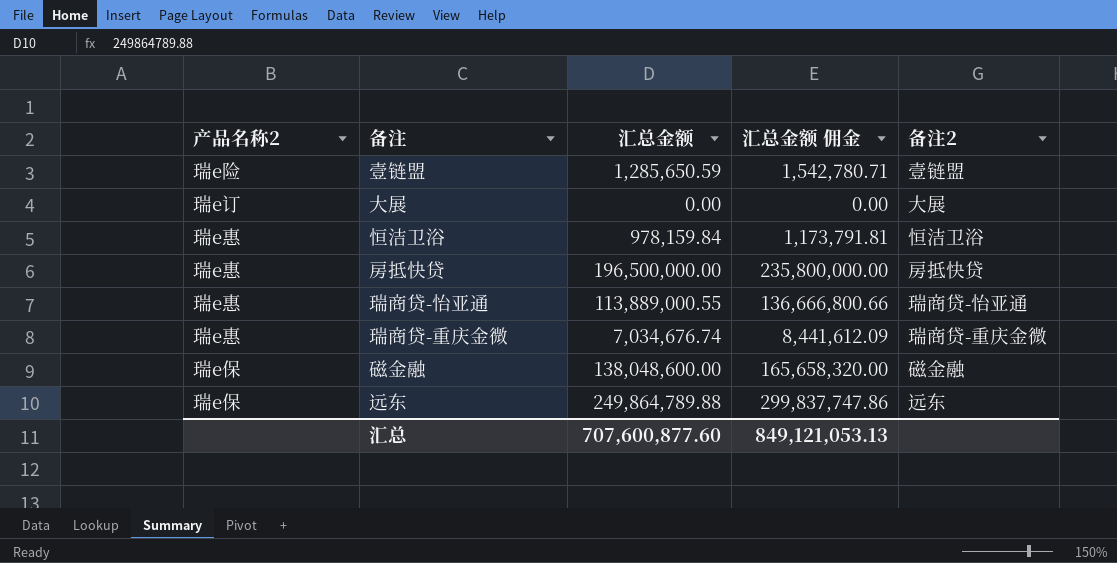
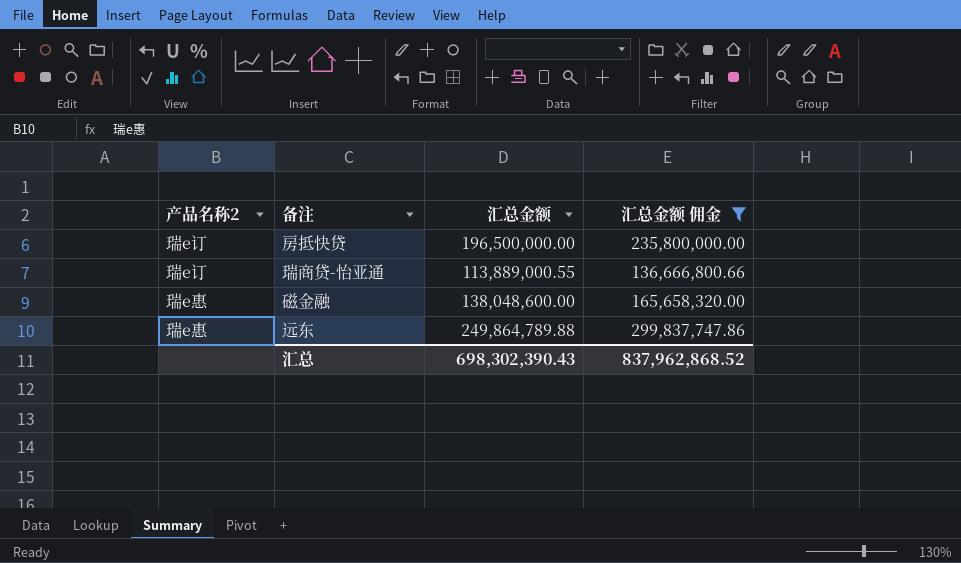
filter: none -> 汇总金额 佣金 >= 136,666,800.66
column 备注2 | position: 5 -> none
房抵快贷 | 产品名称2: 瑞e惠 -> 瑞e订
瑞商贷-怡亚通 | 产品名称2: 瑞e惠 -> 瑞e订
磁金融 | 产品名称2: 瑞e保 -> 瑞e惠
远东 | 产品名称2: 瑞e保 -> 瑞e惠
汇总 | 汇总金额: 707,600,877.60 -> 698,302,390.43
汇总 | 汇总金额 佣金: 849,121,053.13 -> 837,962,868.52

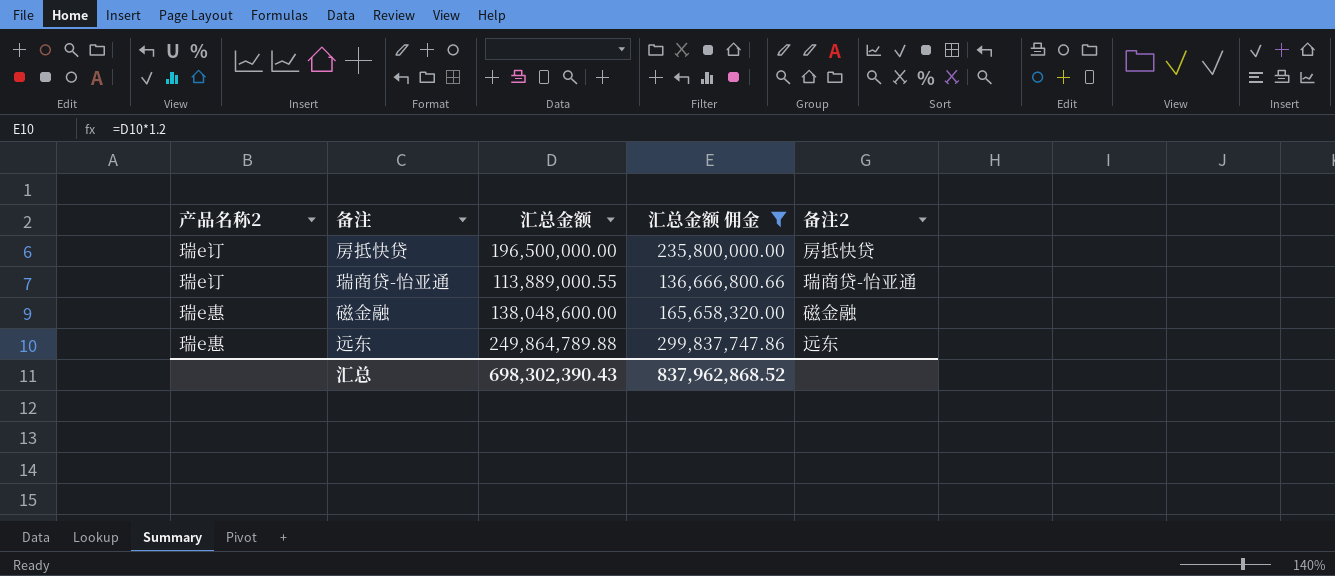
column 备注2 | position: none -> 5

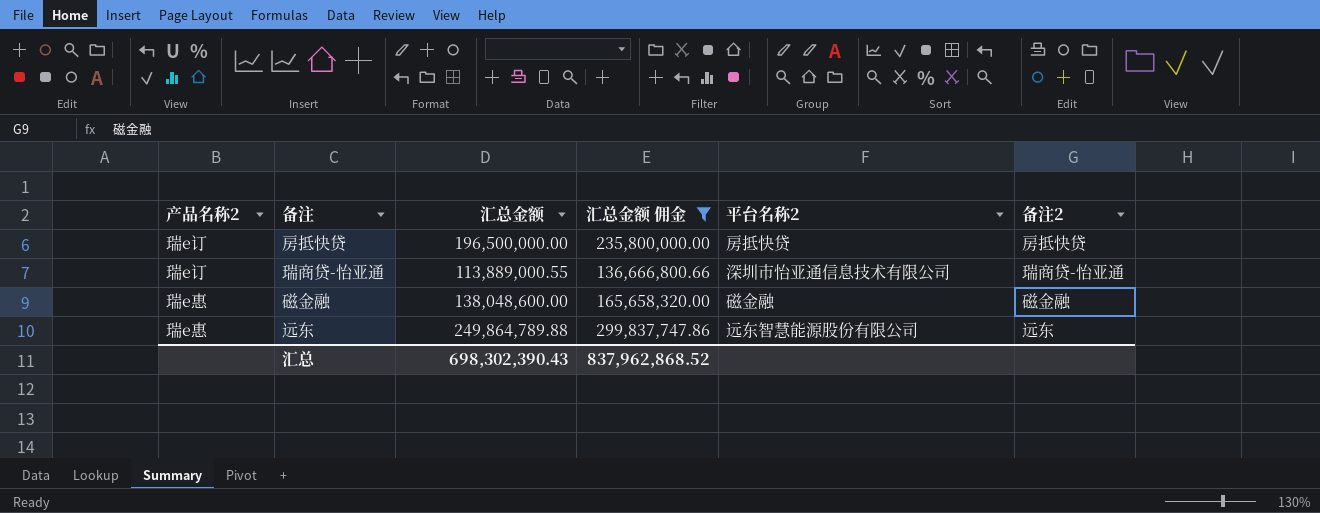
column 平台名称2 | position: none -> 5

